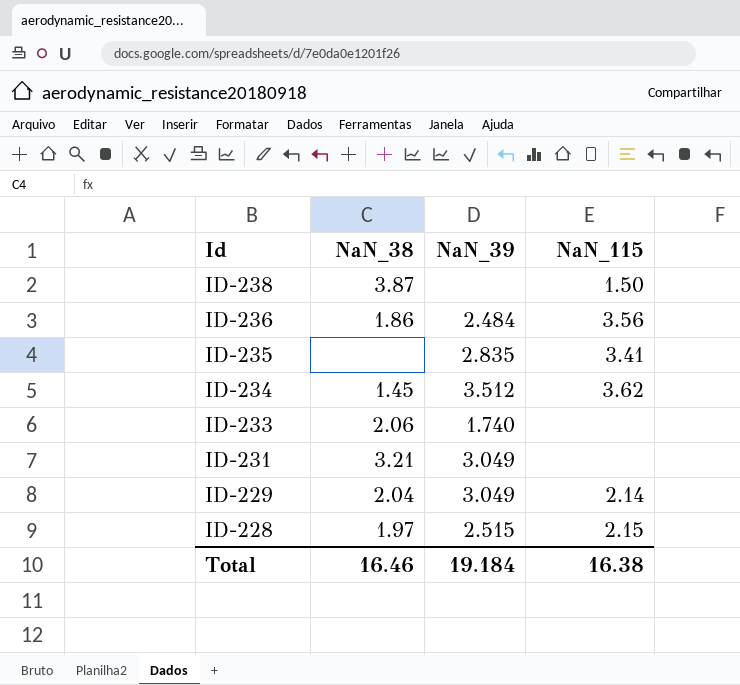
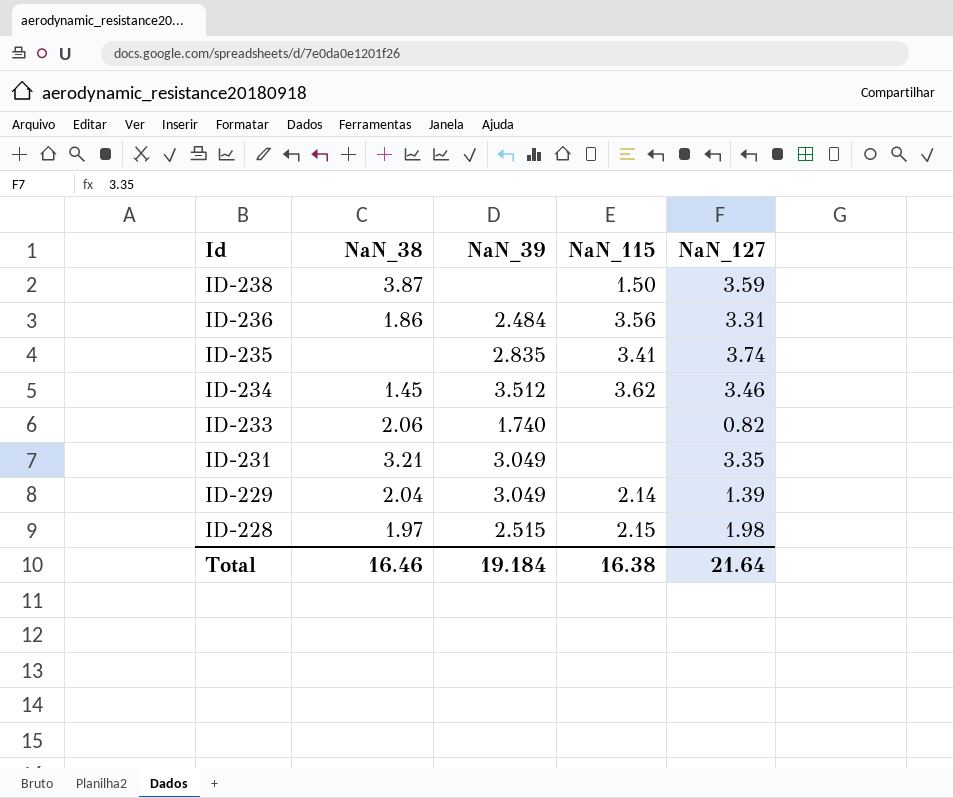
column NaN_127 | position: none -> 5

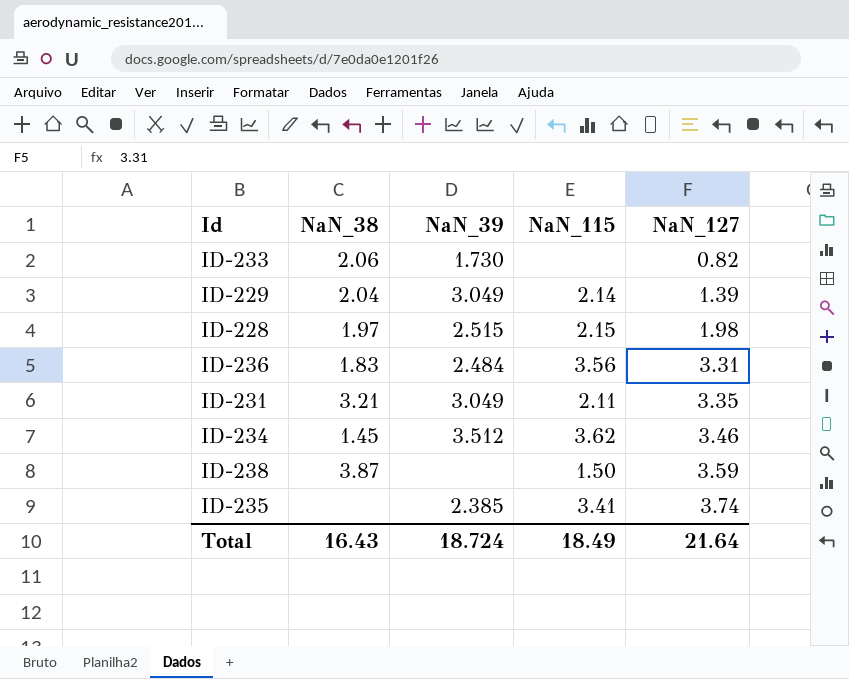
row order: Id descending -> NaN_127 ascending
ID-233 | NaN_39: 1.740 -> 1.730
ID-236 | NaN_38: 1.86 -> 1.83
ID-231 | NaN_115: none -> 2.11
ID-235 | NaN_39: 2.835 -> 2.385
Total | NaN_38: 16.46 -> 16.43
Total | NaN_39: 19.184 -> 18.724
Total | NaN_115: 16.38 -> 18.49

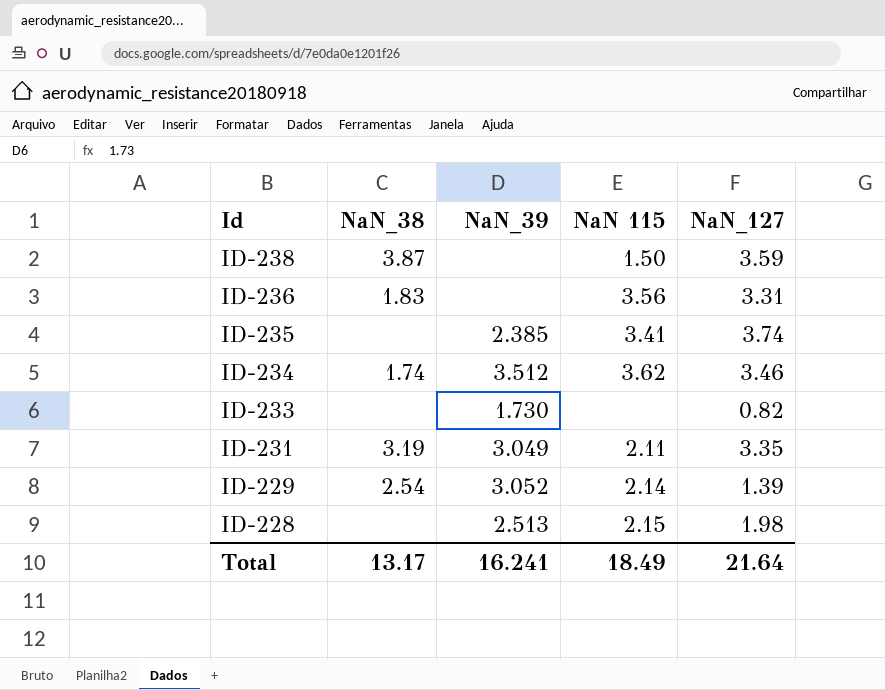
row order: NaN_127 ascending -> Id descending
column name: NaN_115 -> NaN 115
ID-236 | NaN_39: 2.484 -> none
ID-234 | NaN_38: 1.45 -> 1.74
ID-233 | NaN_38: 2.06 -> none
ID-231 | NaN_38: 3.21 -> 3.19
ID-229 | NaN_38: 2.04 -> 2.54
ID-229 | NaN_39: 3.049 -> 3.052
ID-228 | NaN_38: 1.97 -> none
ID-228 | NaN_39: 2.515 -> 2.513
Total | NaN_38: 16.43 -> 13.17
Total | NaN_39: 18.724 -> 16.241

